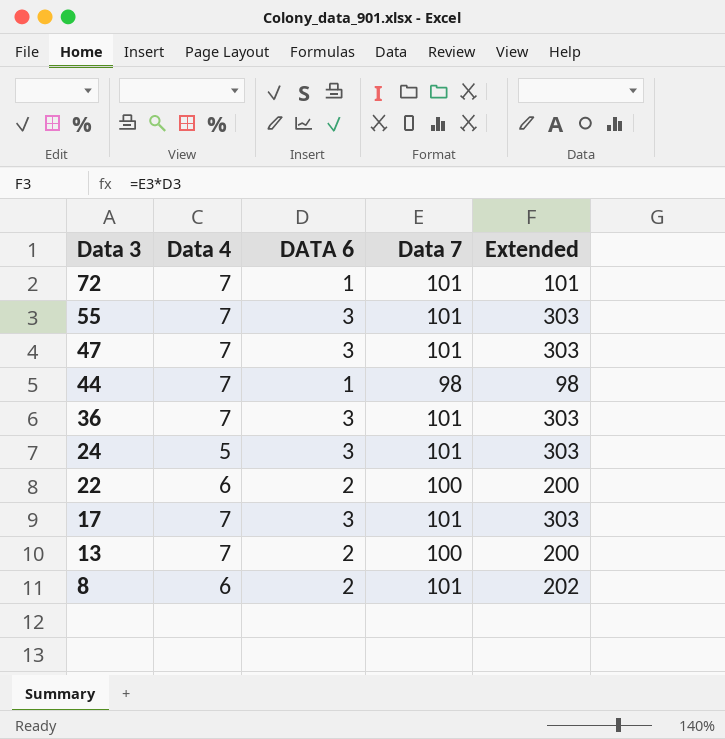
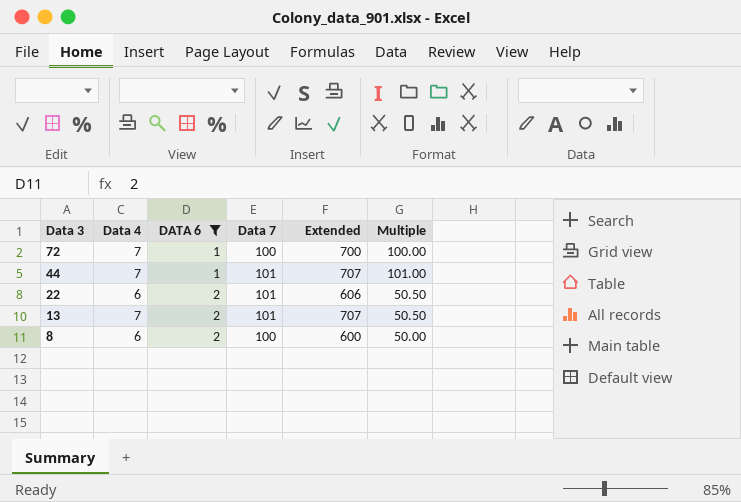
filter: none -> DATA 6 != 3
column Extended | formula: [DATA 6] * [Data 7] -> [Data 4] * [Data 7]
column Multiple | formula: none -> [Data 7] / [DATA 6]
72 | Data 7: 101 -> 100
44 | Data 7: 98 -> 101
22 | Data 7: 100 -> 101
13 | Data 7: 100 -> 101
8 | Data 7: 101 -> 100

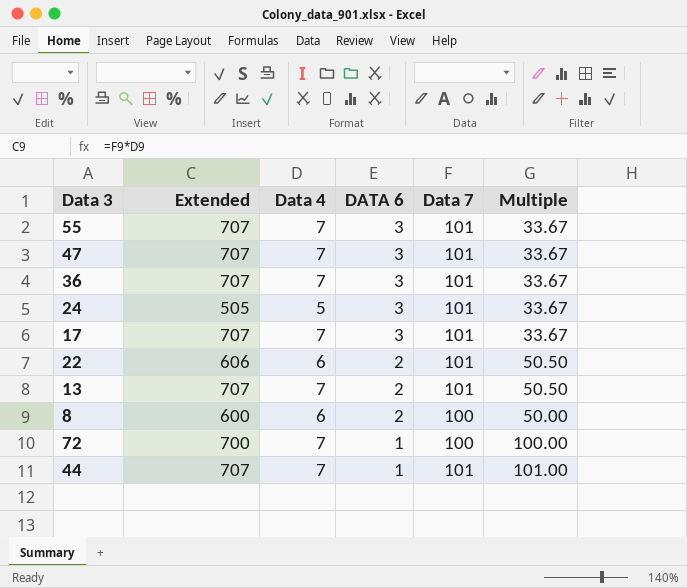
filter: DATA 6 != 3 -> none
row order: Data 3 descending -> DATA 6 descending
column Extended | position: 5 -> 2

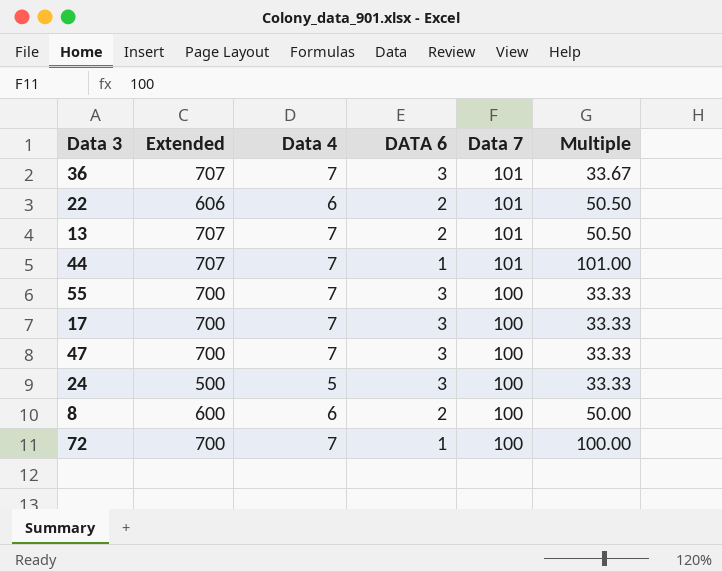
row order: DATA 6 descending -> Data 7 descending
55 | Extended: 707 -> 700
55 | Data 7: 101 -> 100
55 | Multiple: 33.67 -> 33.33
17 | Extended: 707 -> 700
17 | Data 7: 101 -> 100
17 | Multiple: 33.67 -> 33.33
47 | Extended: 707 -> 700
47 | Data 7: 101 -> 100
47 | Multiple: 33.67 -> 33.33
24 | Extended: 505 -> 500
24 | Data 7: 101 -> 100
24 | Multiple: 33.67 -> 33.33

